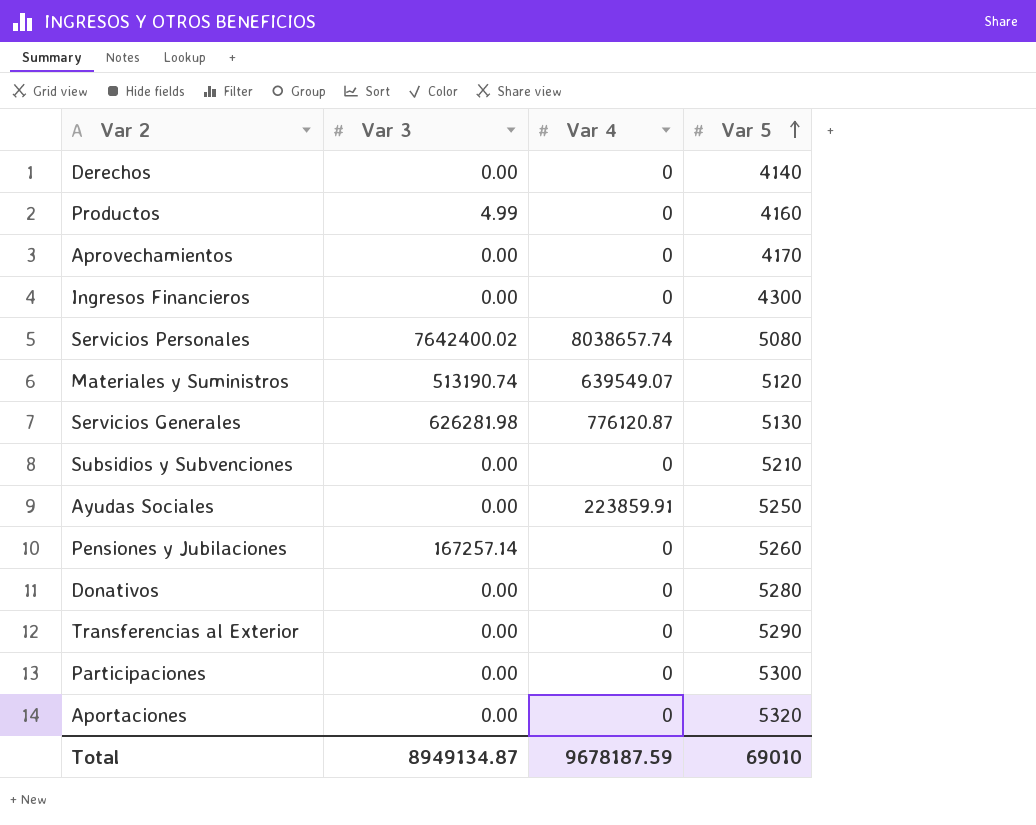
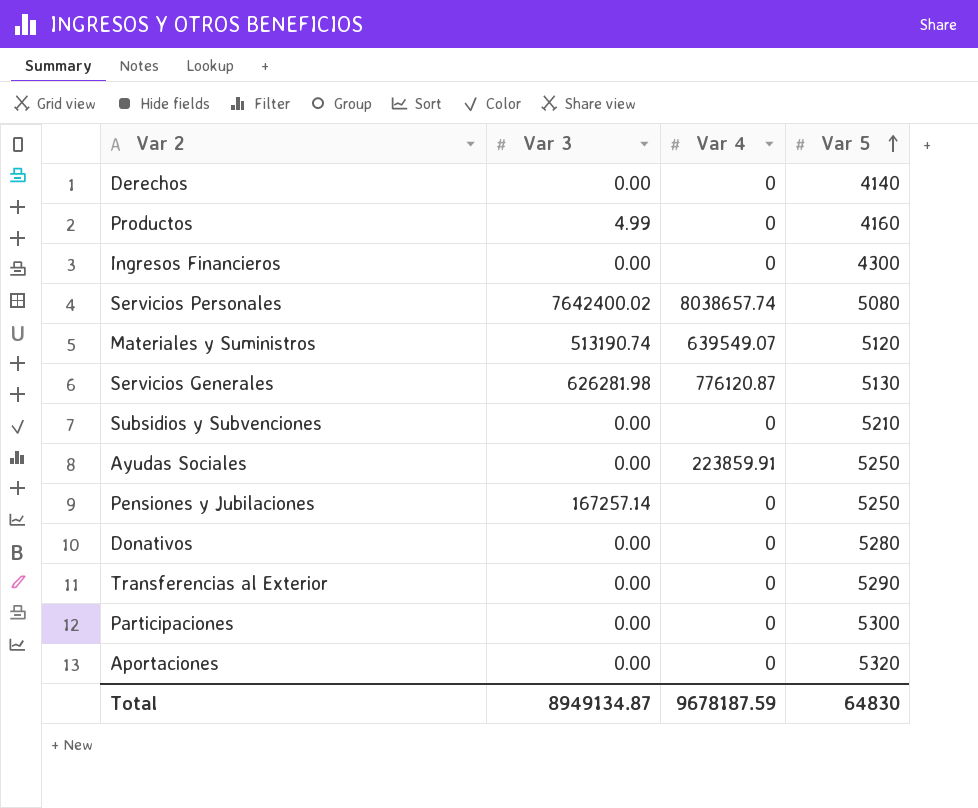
row Aprovechamientos: 0.00 | 0 | 4170 -> none
Pensiones y Jubilaciones | Var 5: 5260 -> 5250
Total | Var 5: 69010 -> 64830

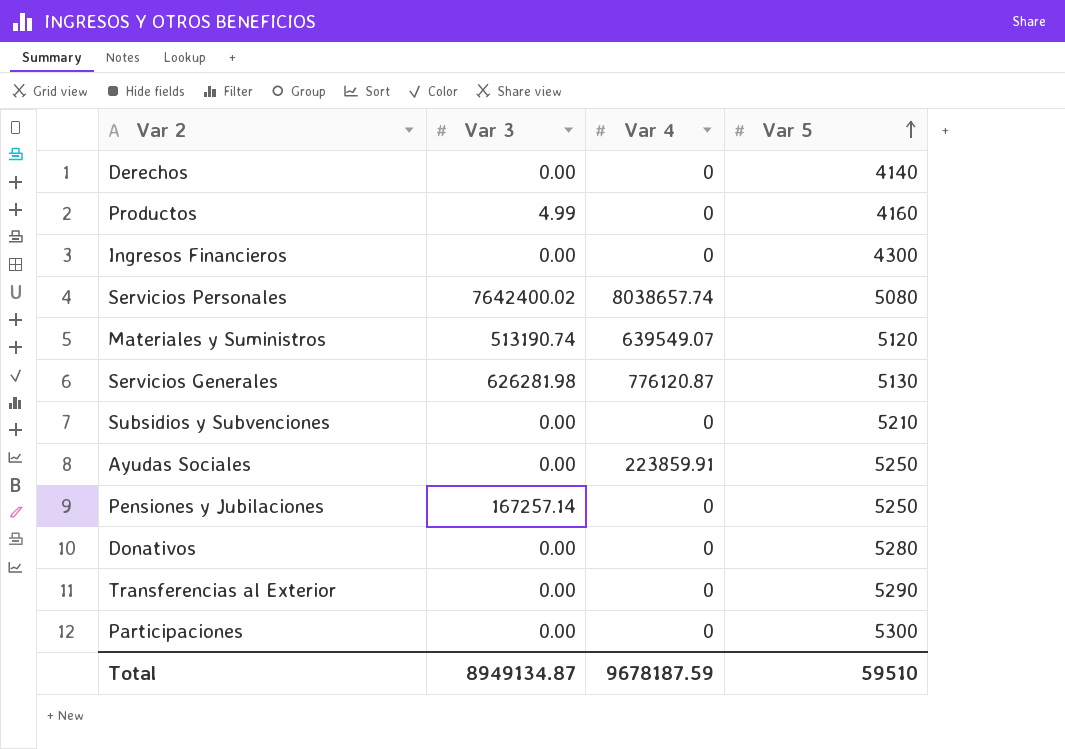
row Aportaciones: 0.00 | 0 | 5320 -> none
Total | Var 5: 64830 -> 59510

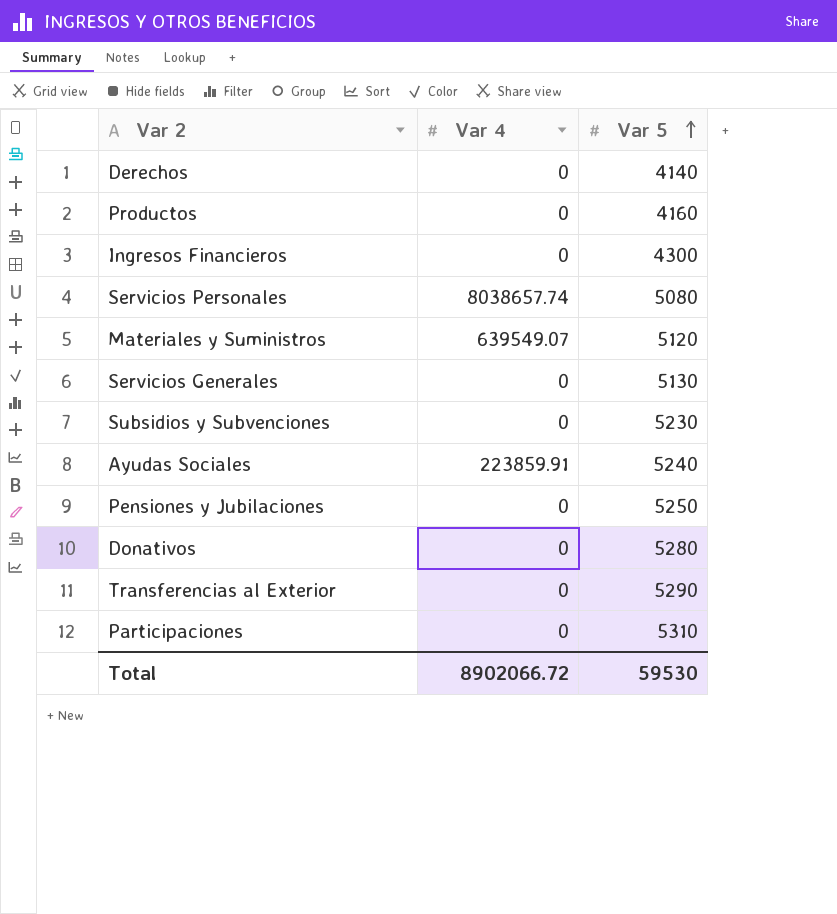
column Var 3 | position: 2 -> none
Servicios Generales | Var 4: 776120.87 -> 0
Subsidios y Subvenciones | Var 5: 5210 -> 5230
Ayudas Sociales | Var 5: 5250 -> 5240
Participaciones | Var 5: 5300 -> 5310
Total | Var 4: 9678187.59 -> 8902066.72
Total | Var 5: 59510 -> 59530

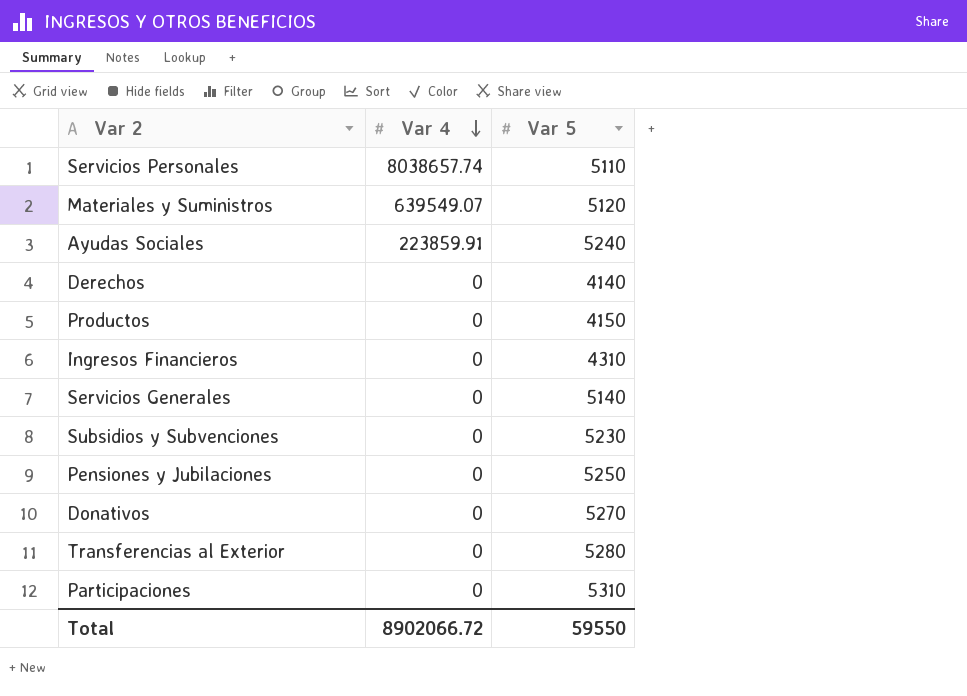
row order: Var 5 ascending -> Var 4 descending
Servicios Personales | Var 5: 5080 -> 5110
Productos | Var 5: 4160 -> 4150
Ingresos Financieros | Var 5: 4300 -> 4310
Servicios Generales | Var 5: 5130 -> 5140
Donativos | Var 5: 5280 -> 5270
Transferencias al Exterior | Var 5: 5290 -> 5280
Total | Var 5: 59530 -> 59550

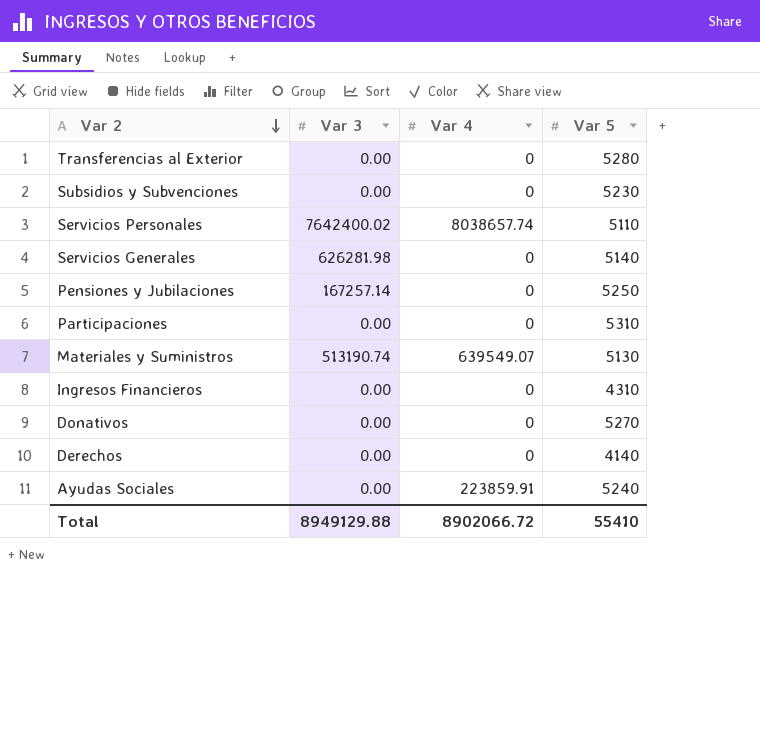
row order: Var 4 descending -> Var 2 descending
column Var 3 | position: none -> 2
row Productos: 0 | 4150 -> none
Materiales y Suministros | Var 5: 5120 -> 5130
Total | Var 5: 59550 -> 55410

